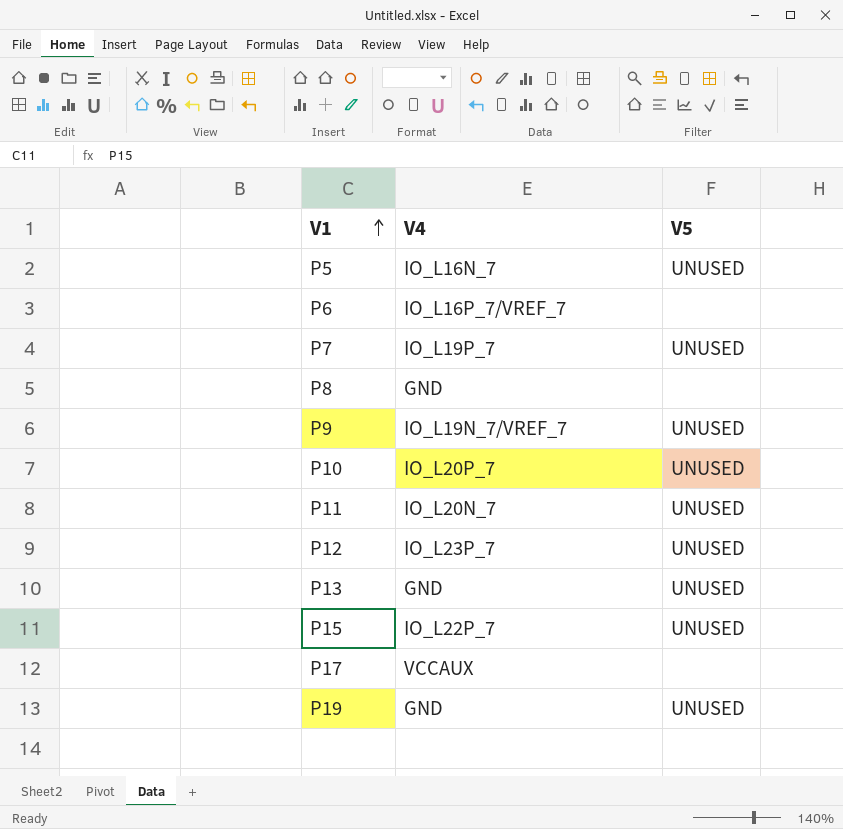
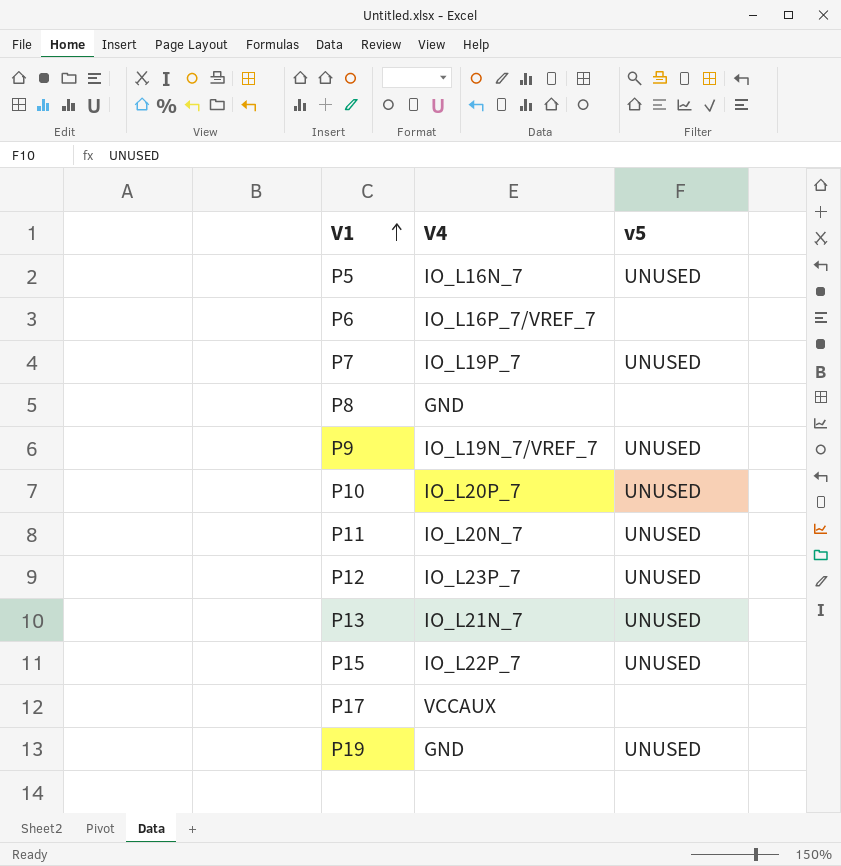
column name: V5 -> v5
P13 | V4: GND -> IO_L21N_7

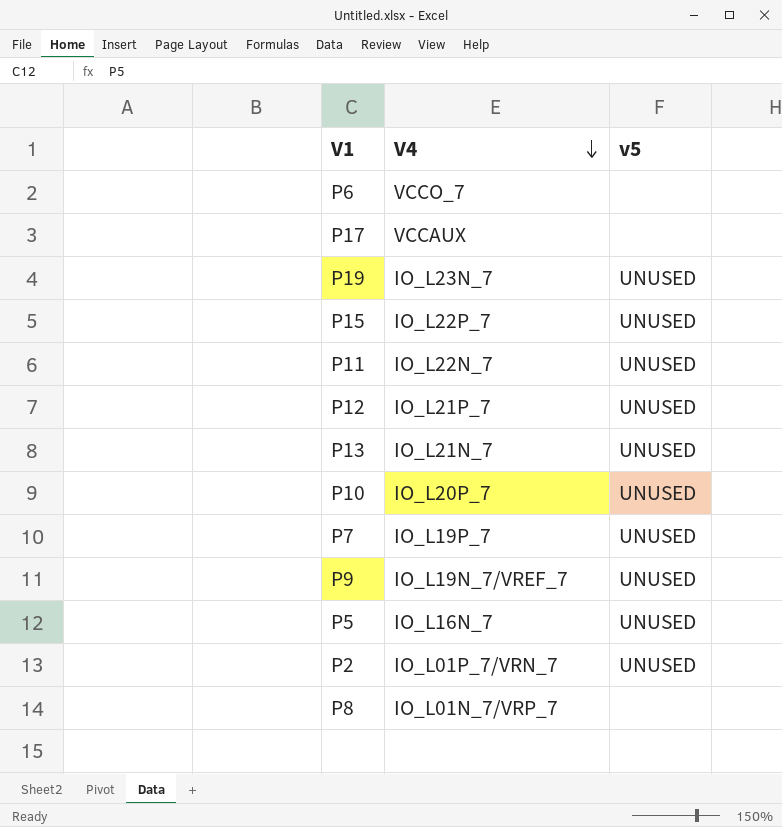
row order: V1 ascending -> V4 descending
P6 | V4: IO_L16P_7/VREF_7 -> VCCO_7
P19 | V4: GND -> IO_L23N_7
P11 | V4: IO_L20N_7 -> IO_L22N_7
P12 | V4: IO_L23P_7 -> IO_L21P_7
row P2: none -> IO_L01P_7/VRN_7 | UNUSED
P8 | V4: GND -> IO_L01N_7/VRP_7

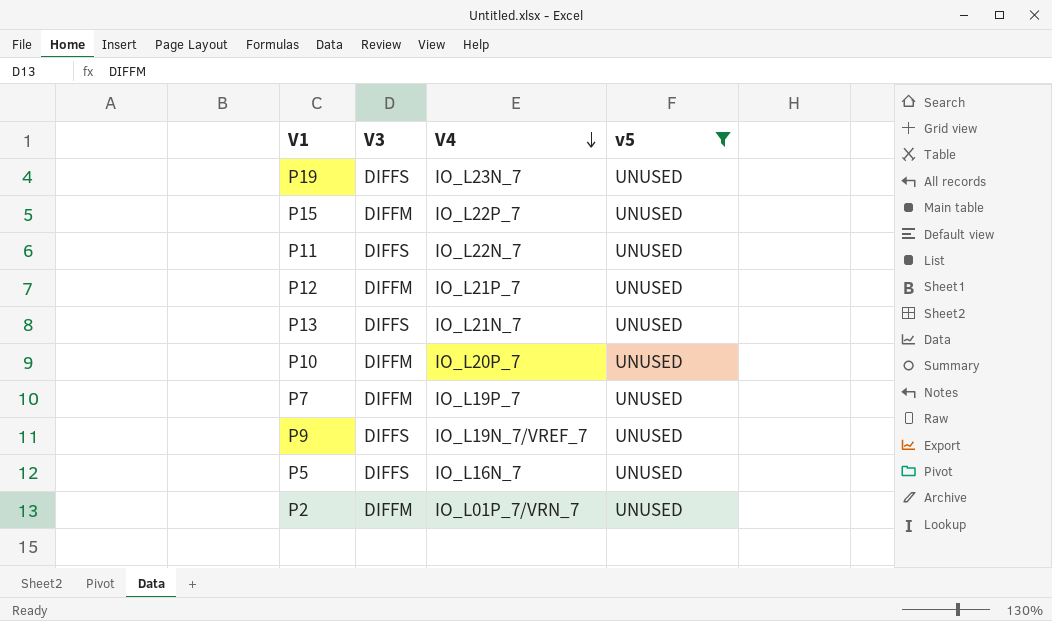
filter: none -> v5 = UNUSED
column V3 | position: none -> 2

